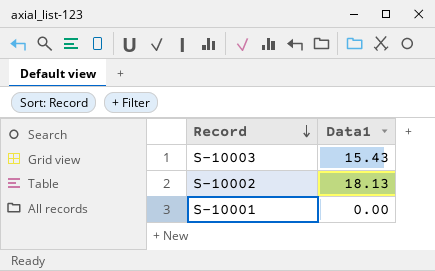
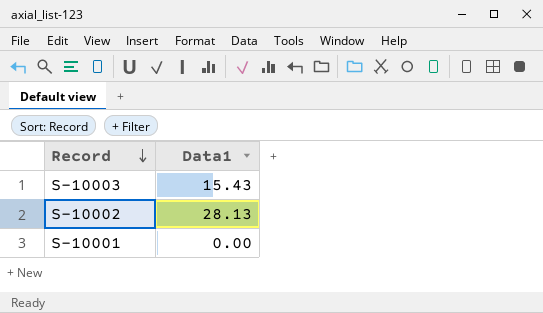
S-10002 | Data1: 18.13 -> 28.13

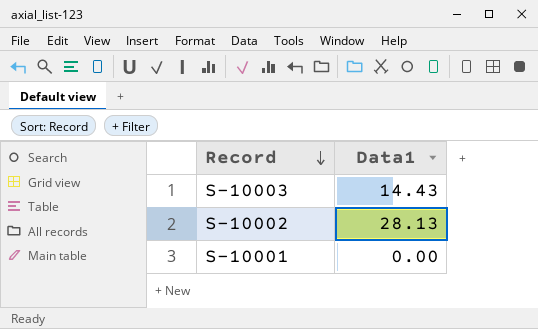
S-10003 | Data1: 15.43 -> 14.43

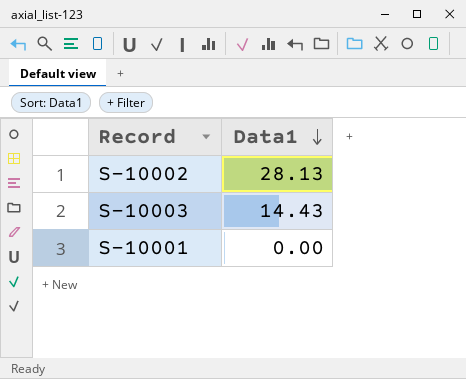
row order: Record descending -> Data1 descending

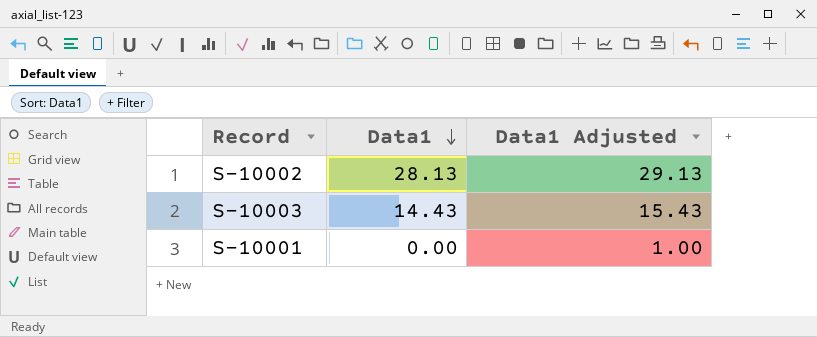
column Data1 Adjusted | formula: none -> [Data1] + 1

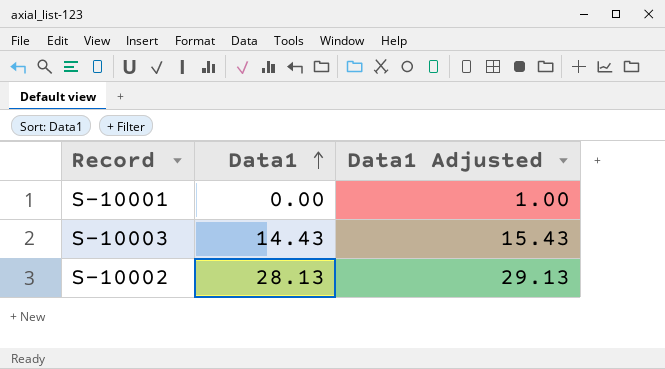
row order: Data1 descending -> Data1 ascending

